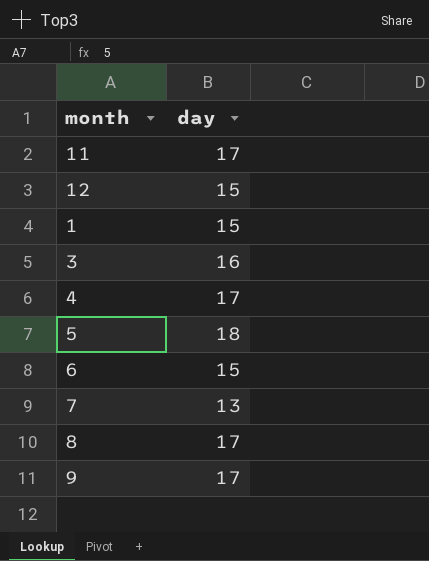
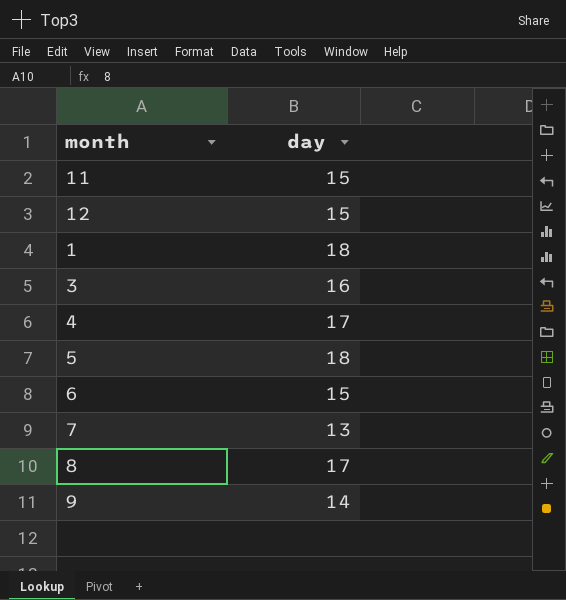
11 | day: 17 -> 15
1 | day: 15 -> 18
9 | day: 17 -> 14

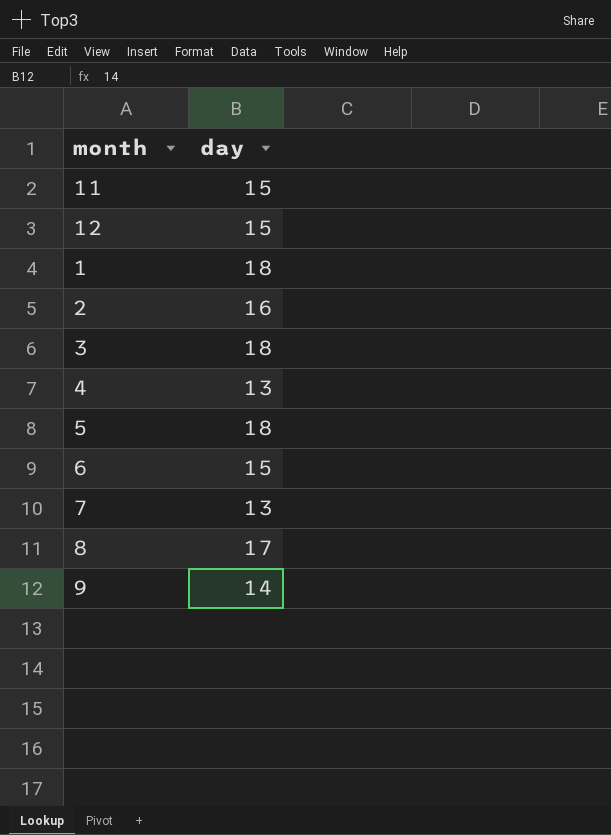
row 2: none -> 16
3 | day: 16 -> 18
4 | day: 17 -> 13

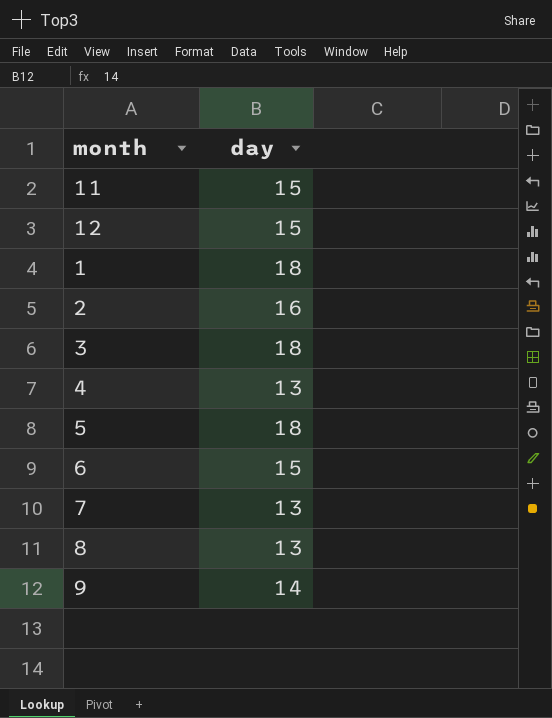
8 | day: 17 -> 13

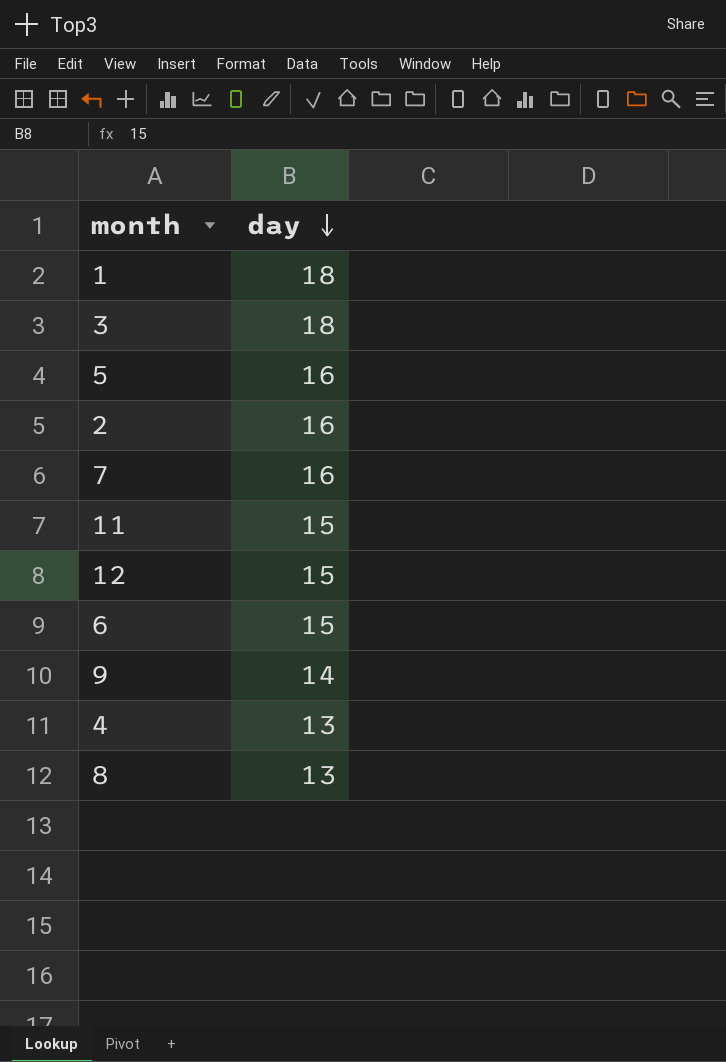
row order: none -> day descending
5 | day: 18 -> 16
7 | day: 13 -> 16

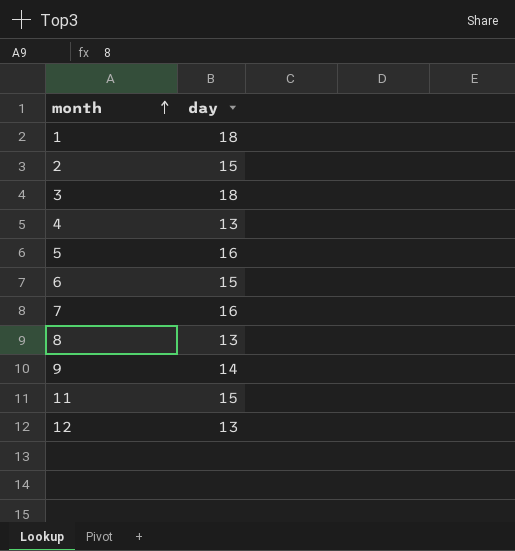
row order: day descending -> month ascending
2 | day: 16 -> 15
12 | day: 15 -> 13

